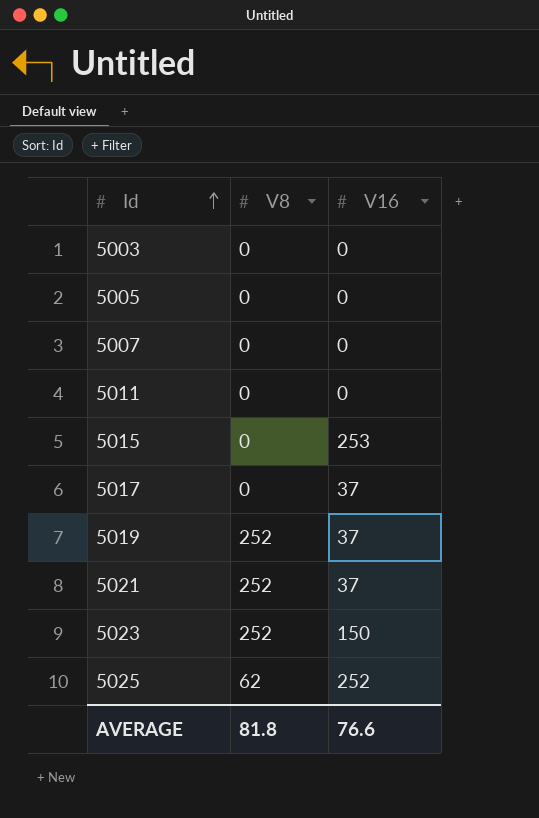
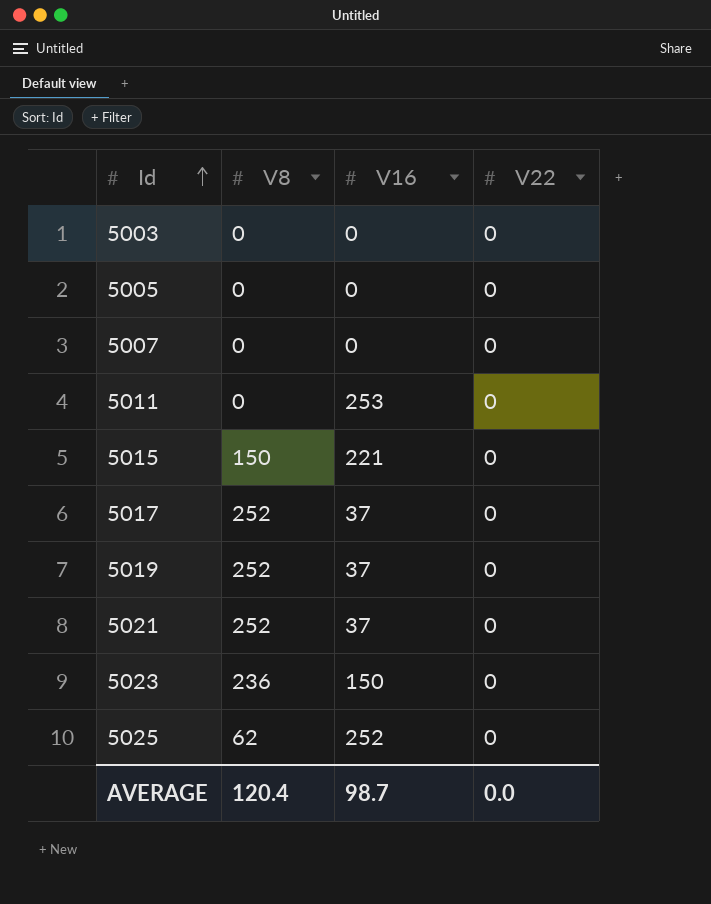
column V22 | position: none -> 4
5011 | V16: 0 -> 253
5015 | V8: 0 -> 150
5015 | V16: 253 -> 221
5017 | V8: 0 -> 252
5023 | V8: 252 -> 236
AVERAGE | V8: 81.8 -> 120.4
AVERAGE | V16: 76.6 -> 98.7

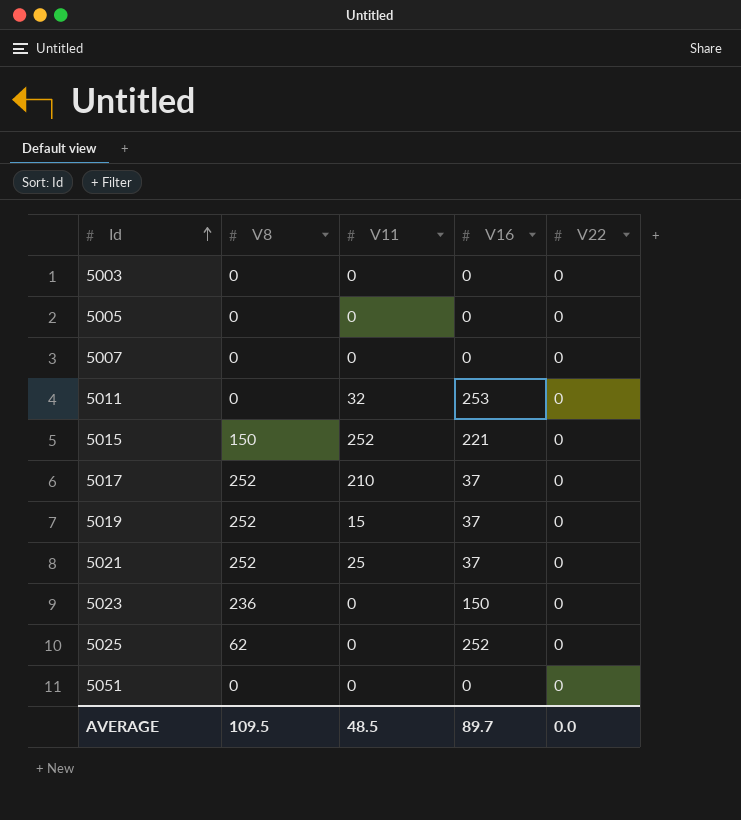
column V11 | position: none -> 3
row 5051: none -> 0 | 0 | 0 | 0
AVERAGE | V8: 120.4 -> 109.5
AVERAGE | V16: 98.7 -> 89.7

